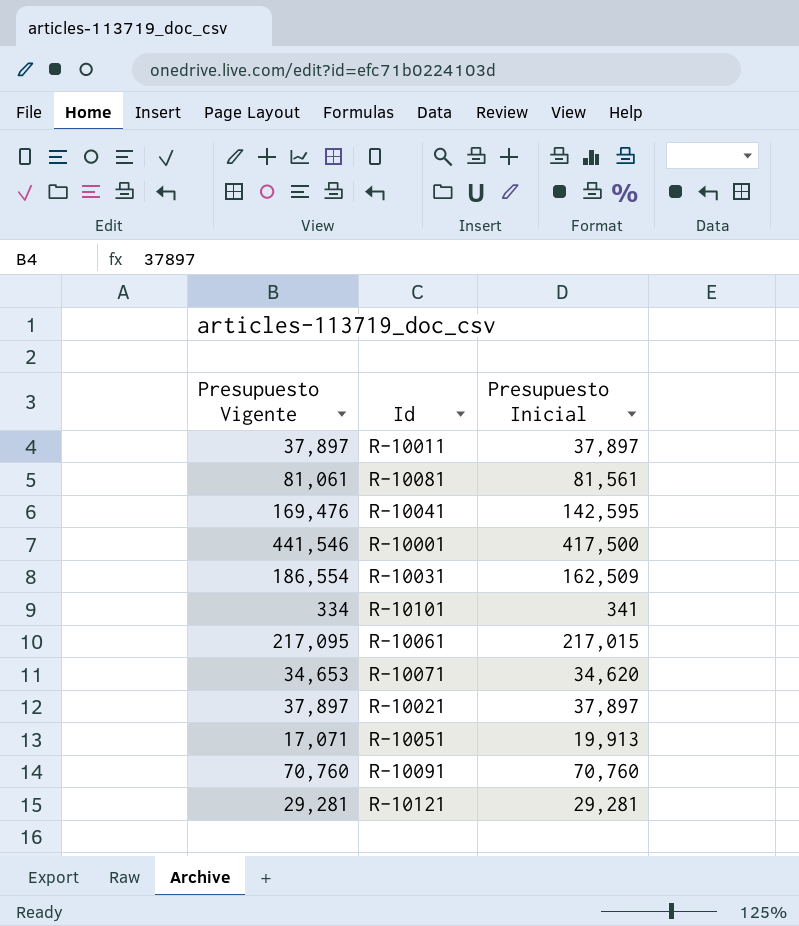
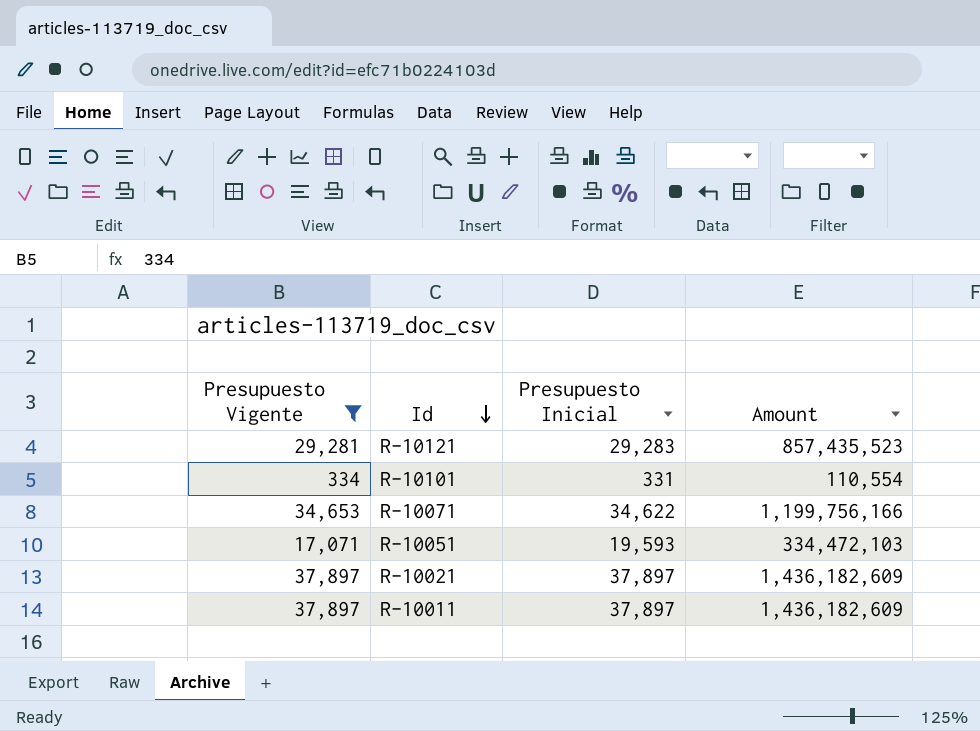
filter: none -> Presupuesto Vigente <= 37,897
row order: none -> Id descending
column Amount | formula: none -> [Presupuesto Vigente] * [Presupuesto Inicial]
R-10121 | Presupuesto Inicial: 29,281 -> 29,283
R-10101 | Presupuesto Inicial: 341 -> 331
R-10071 | Presupuesto Inicial: 34,620 -> 34,622
R-10051 | Presupuesto Inicial: 19,913 -> 19,593

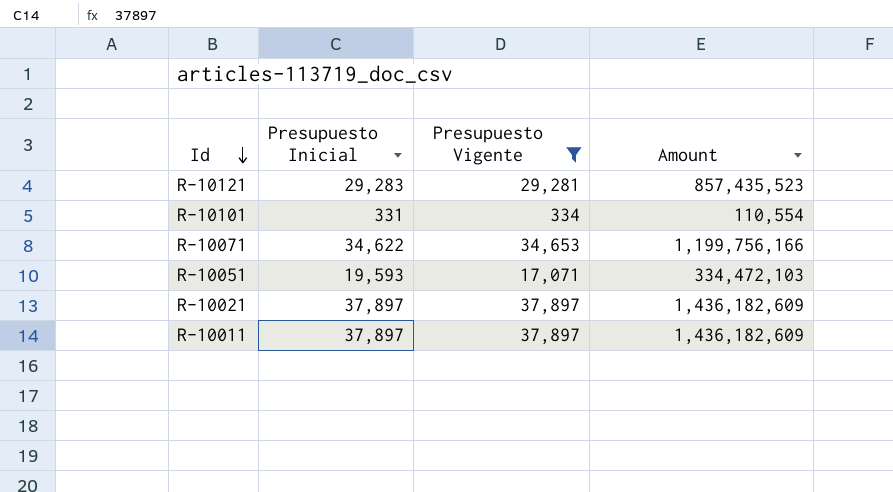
column Presupuesto Vigente | position: 1 -> 3

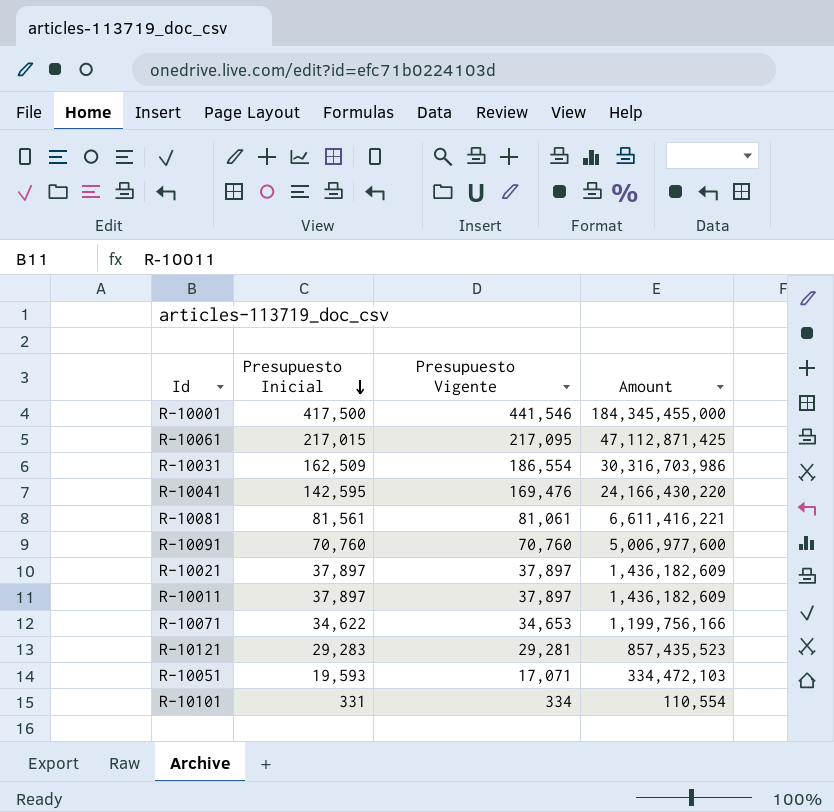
filter: Presupuesto Vigente <= 37,897 -> none
row order: Id descending -> Presupuesto Inicial descending

